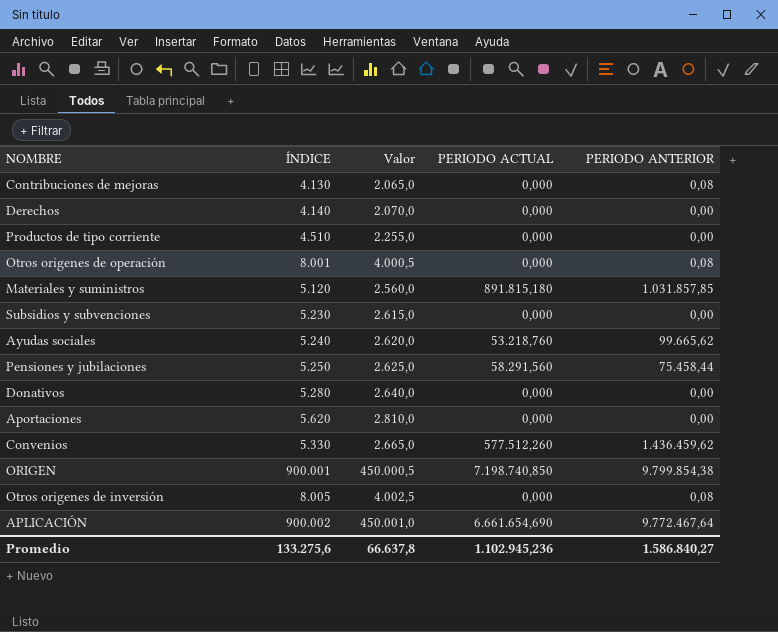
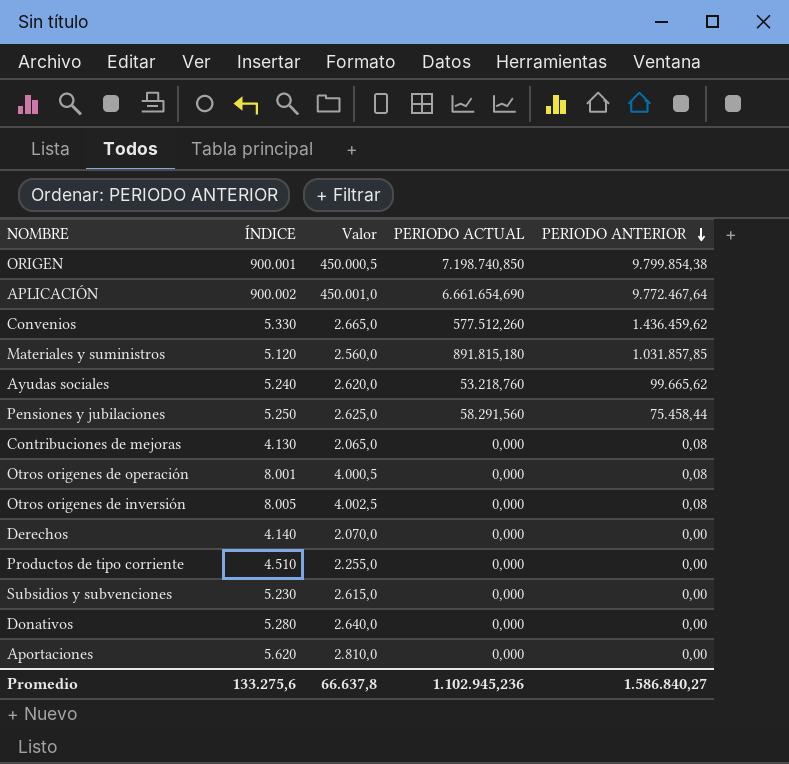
row order: none -> PERIODO ANTERIOR descending

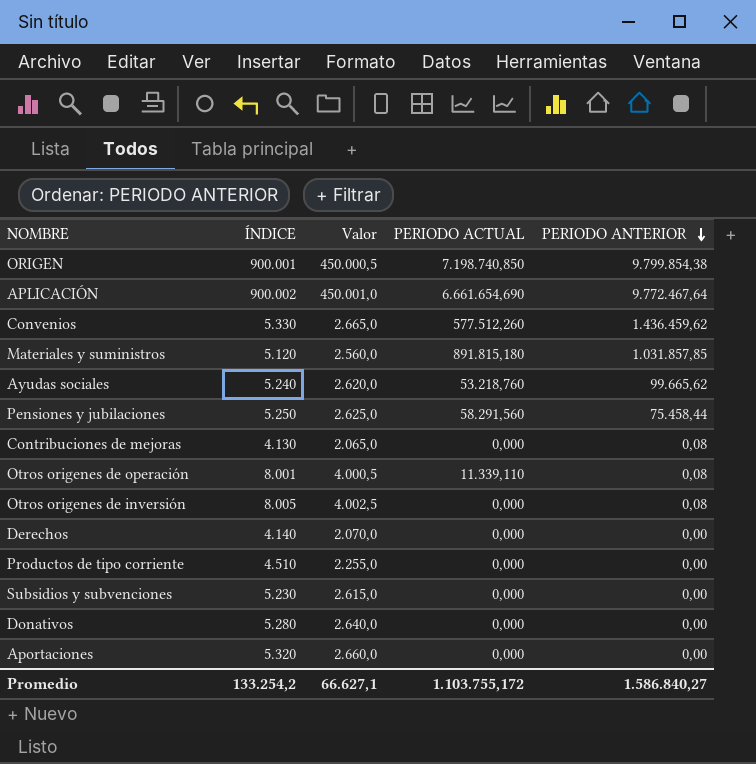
Otros origenes de operación | PERIODO ACTUAL: 0,000 -> 11.339,110
Aportaciones | ÍNDICE: 5.620 -> 5.320
Aportaciones | Valor: 2.810,0 -> 2.660,0
Promedio | ÍNDICE: 133.275,6 -> 133.254,2
Promedio | Valor: 66.637,8 -> 66.627,1
Promedio | PERIODO ACTUAL: 1.102.945,236 -> 1.103.755,172

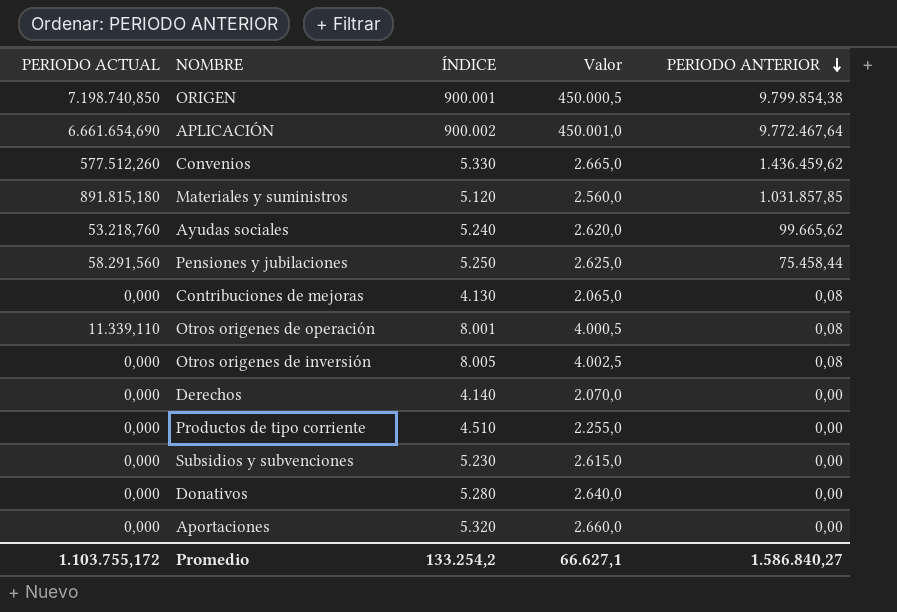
column PERIODO ACTUAL | position: 4 -> 1

